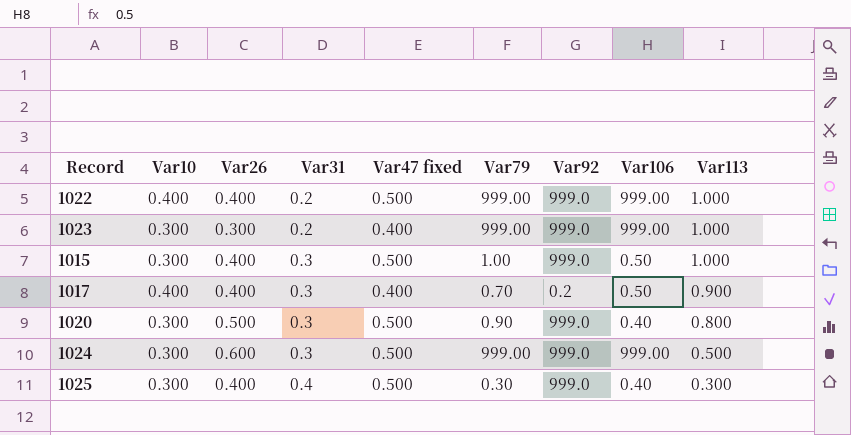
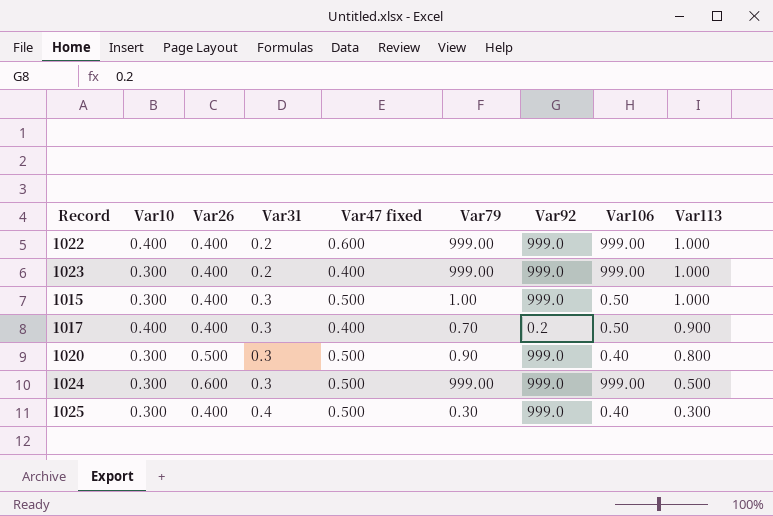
1022 | Var47 fixed: 0.500 -> 0.600
1023 | Var26: 0.300 -> 0.400

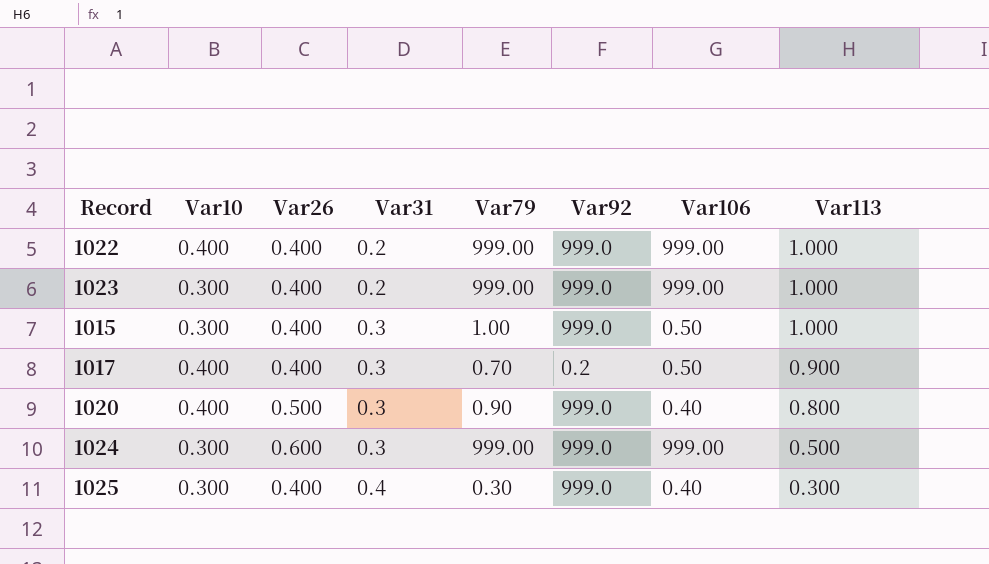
column Var47 fixed | position: 5 -> none
1020 | Var10: 0.300 -> 0.400

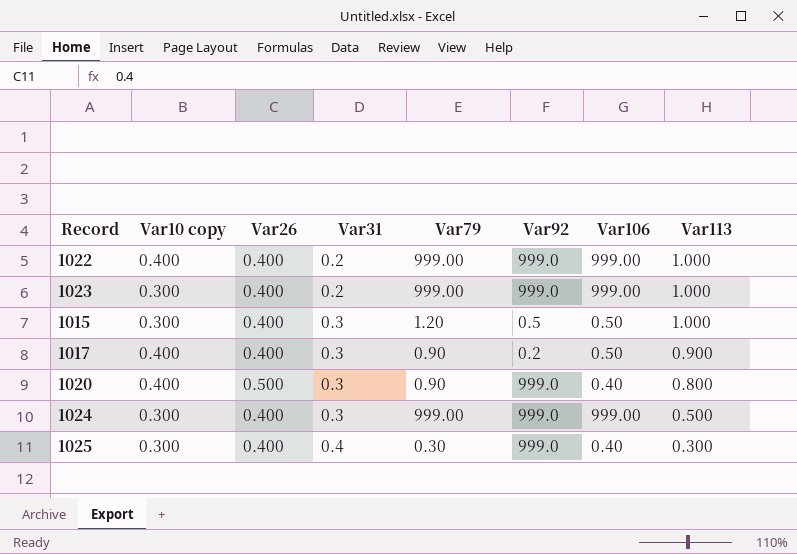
column name: Var10 -> Var10 copy
1015 | Var79: 1.00 -> 1.20
1015 | Var92: 999.0 -> 0.5
1017 | Var79: 0.70 -> 0.90
1024 | Var26: 0.600 -> 0.400

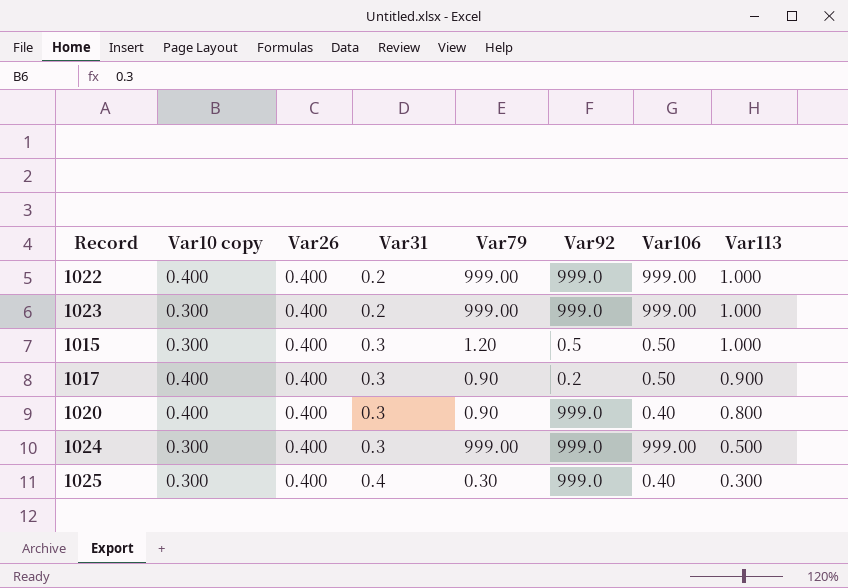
1020 | Var26: 0.500 -> 0.400

